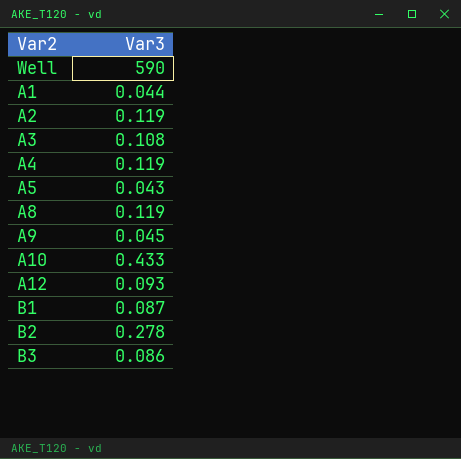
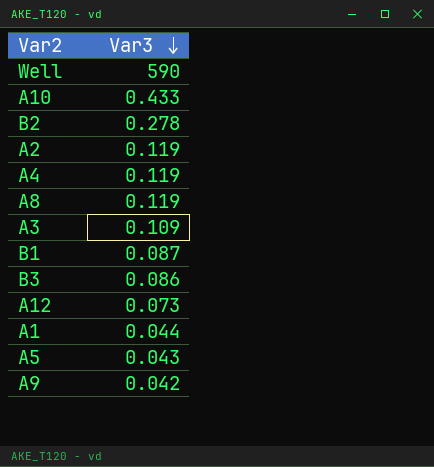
row order: none -> Var3 descending
A3 | Var3: 0.108 -> 0.109
A12 | Var3: 0.093 -> 0.073
A9 | Var3: 0.045 -> 0.042

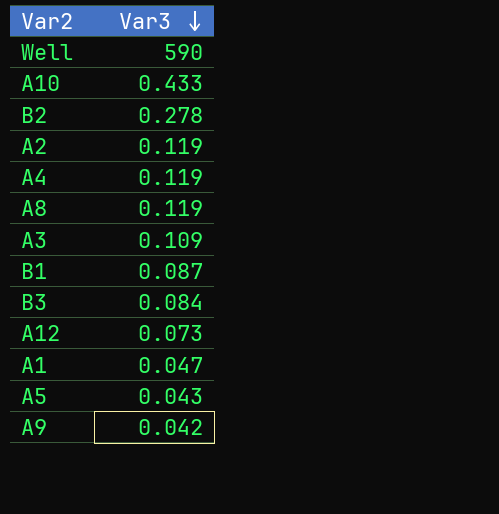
B3 | Var3: 0.086 -> 0.084
A1 | Var3: 0.044 -> 0.047

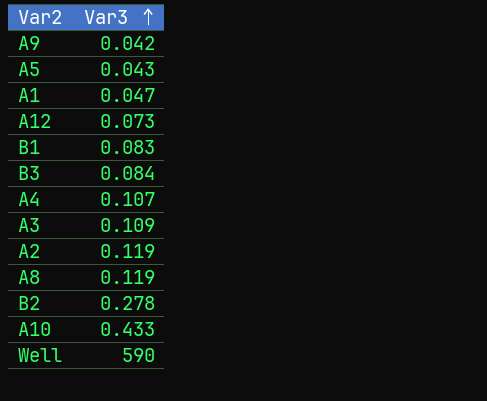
row order: Var3 descending -> Var3 ascending
B1 | Var3: 0.087 -> 0.083
A4 | Var3: 0.119 -> 0.107

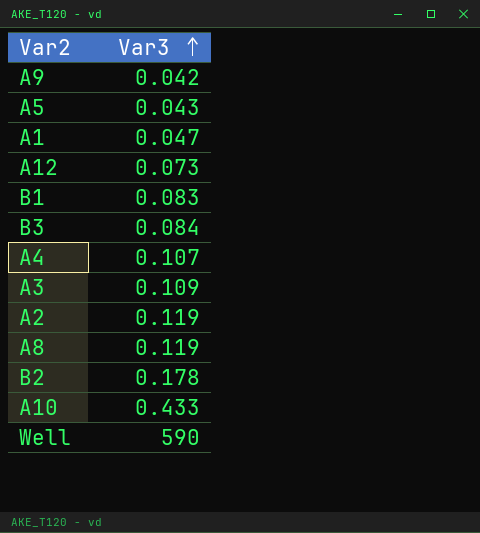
B2 | Var3: 0.278 -> 0.178

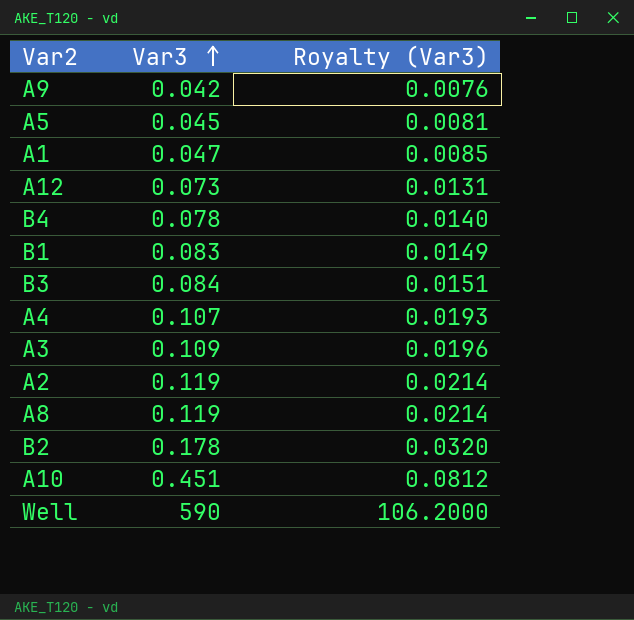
column Royalty (Var3) | formula: none -> [Var3] * 0.18
A5 | Var3: 0.043 -> 0.045
row B4: none -> 0.078 | 0.0140
A10 | Var3: 0.433 -> 0.451

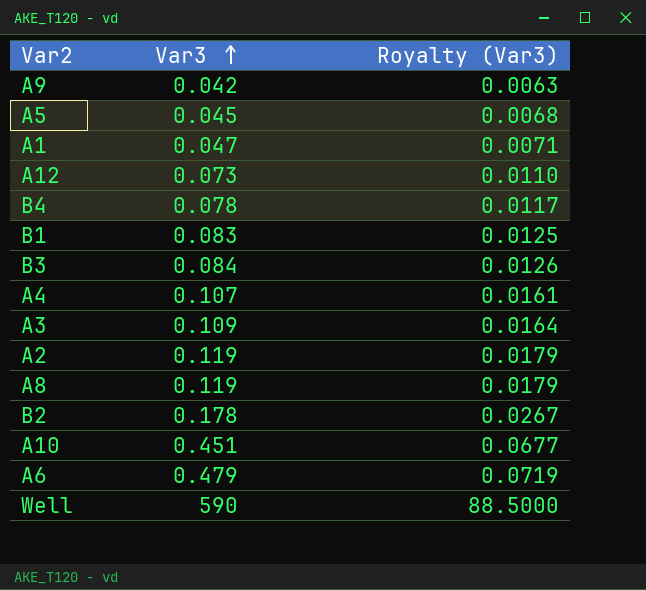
column Royalty (Var3) | formula: [Var3] * 0.18 -> [Var3] * 0.15
row A6: none -> 0.479 | 0.0719

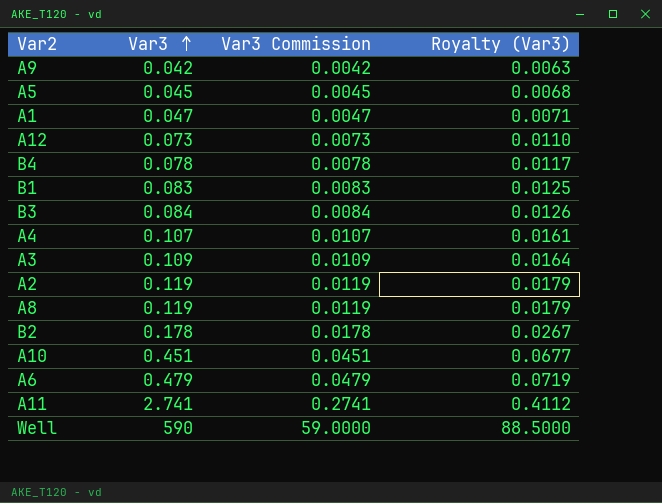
column Var3 Commission | formula: none -> [Var3] * 0.1
row A11: none -> 2.741 | 0.2741 | 0.4112

